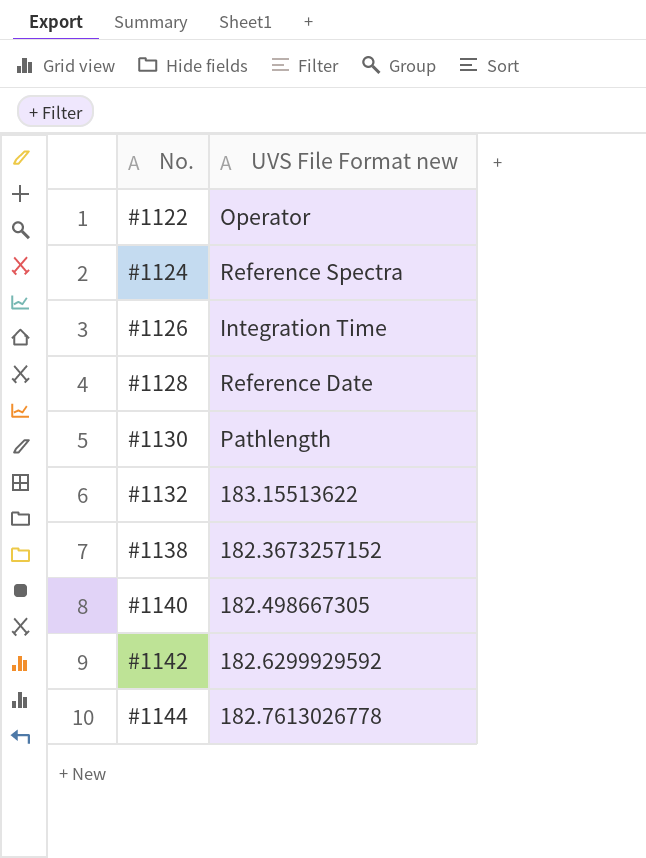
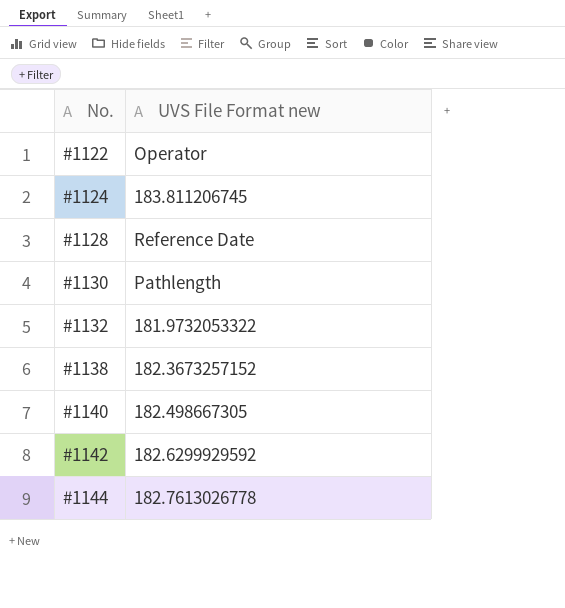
row #1126: Integration Time -> none
#1124 | UVS File Format new: Reference Spectra -> 183.811206745
#1132 | UVS File Format new: 183.15513622 -> 181.9732053322

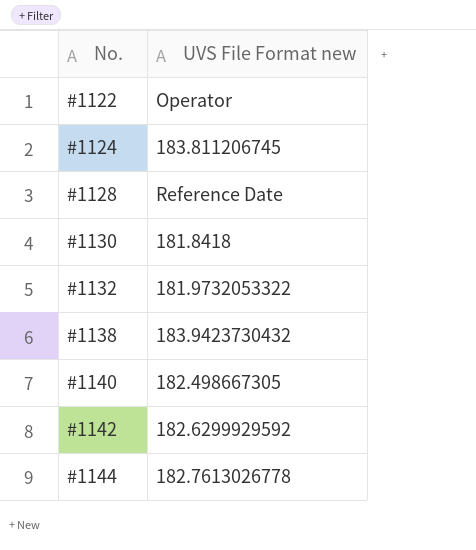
#1130 | UVS File Format new: Pathlength -> 181.8418
#1138 | UVS File Format new: 182.3673257152 -> 183.9423730432

